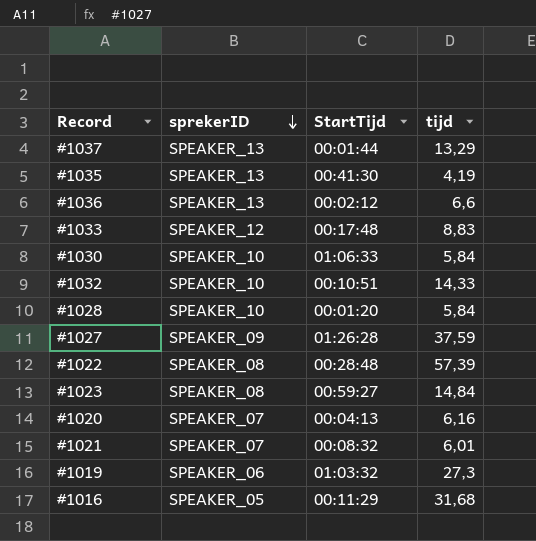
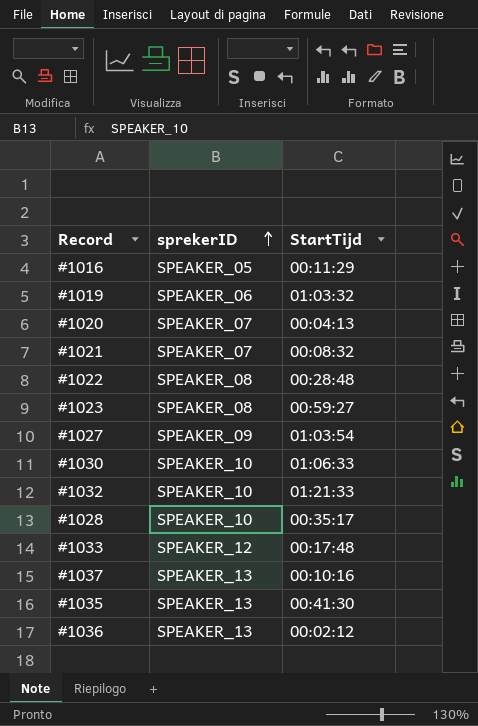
row order: sprekerID descending -> sprekerID ascending
column tijd | position: 4 -> none
#1027 | StartTijd: 01:26:28 -> 01:03:54
#1032 | StartTijd: 00:10:51 -> 01:21:33
#1028 | StartTijd: 00:01:20 -> 00:35:17
#1037 | StartTijd: 00:01:44 -> 00:10:16

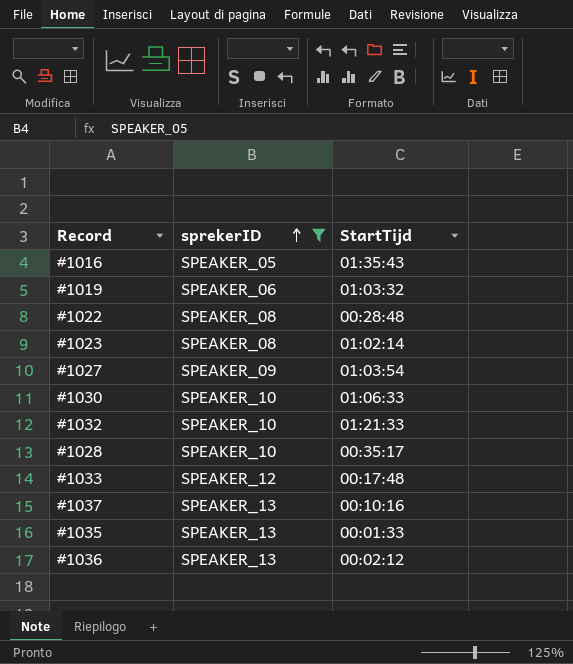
filter: none -> sprekerID != SPEAKER_07
#1016 | StartTijd: 00:11:29 -> 01:35:43
#1023 | StartTijd: 00:59:27 -> 01:02:14
#1035 | StartTijd: 00:41:30 -> 00:01:33

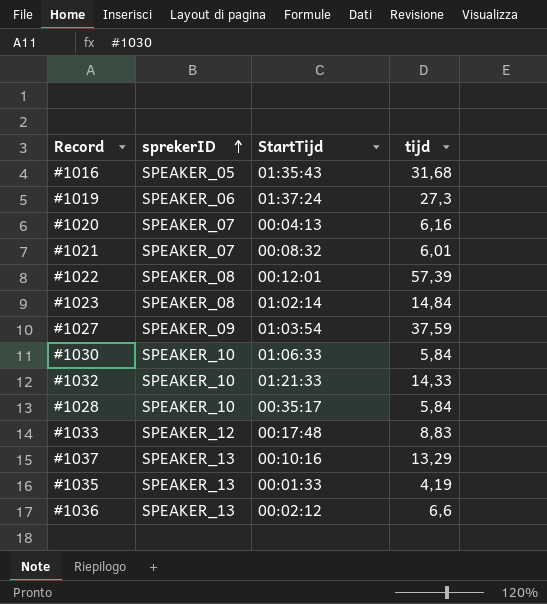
filter: sprekerID != SPEAKER_07 -> none
column tijd | position: none -> 4
#1019 | StartTijd: 01:03:32 -> 01:37:24
#1022 | StartTijd: 00:28:48 -> 00:12:01

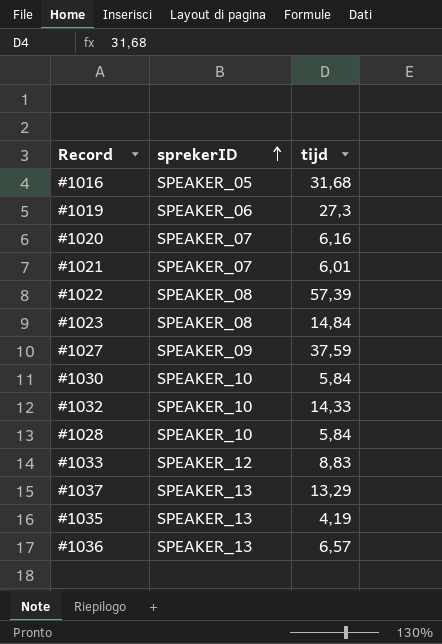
column StartTijd | position: 3 -> none
#1036 | tijd: 6,6 -> 6,57

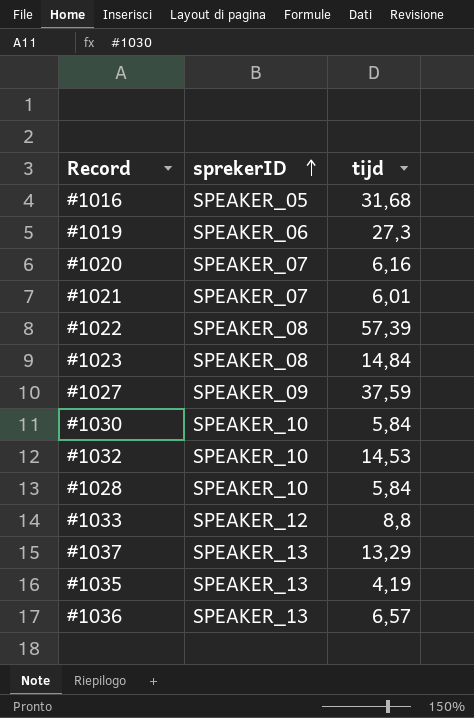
#1032 | tijd: 14,33 -> 14,53
#1033 | tijd: 8,83 -> 8,8

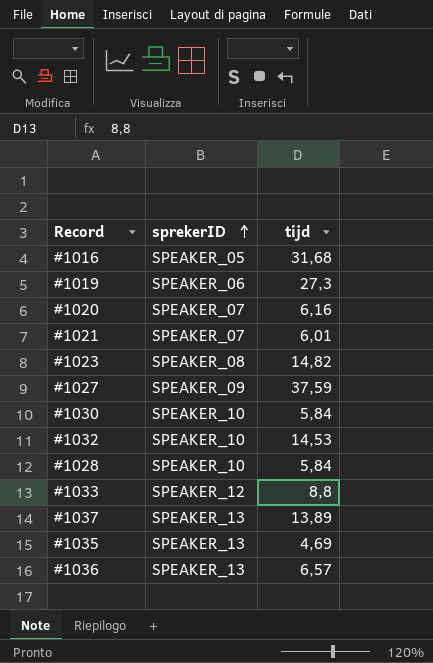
row #1022: SPEAKER_08 | 57,39 -> none
#1023 | tijd: 14,84 -> 14,82
#1037 | tijd: 13,29 -> 13,89
#1035 | tijd: 4,19 -> 4,69

